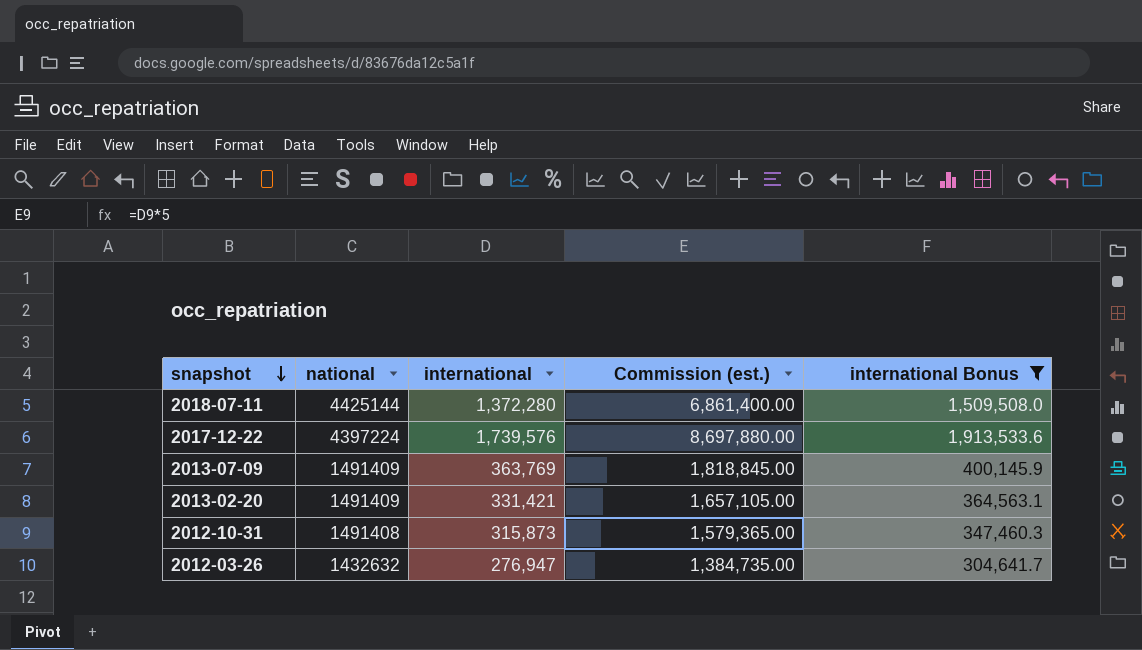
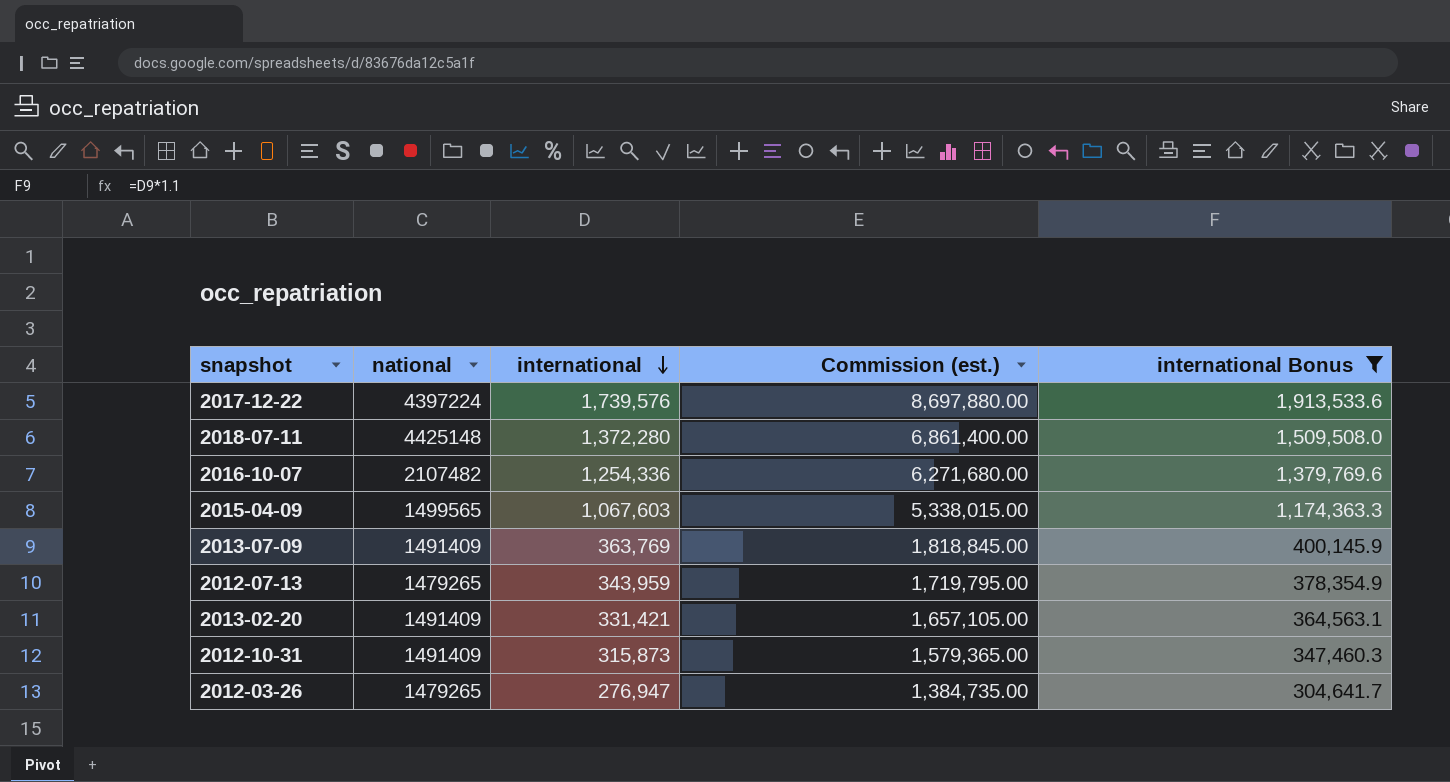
row order: snapshot descending -> international descending
2018-07-11 | national: 4425144 -> 4425148
row 2016-10-07: none -> 2107482 | 1,254,336 | 6,271,680.00 | 1,379,769.6
row 2015-04-09: none -> 1499565 | 1,067,603 | 5,338,015.00 | 1,174,363.3
row 2012-07-13: none -> 1479265 | 343,959 | 1,719,795.00 | 378,354.9
2012-10-31 | national: 1491408 -> 1491409
2012-03-26 | national: 1432632 -> 1479265

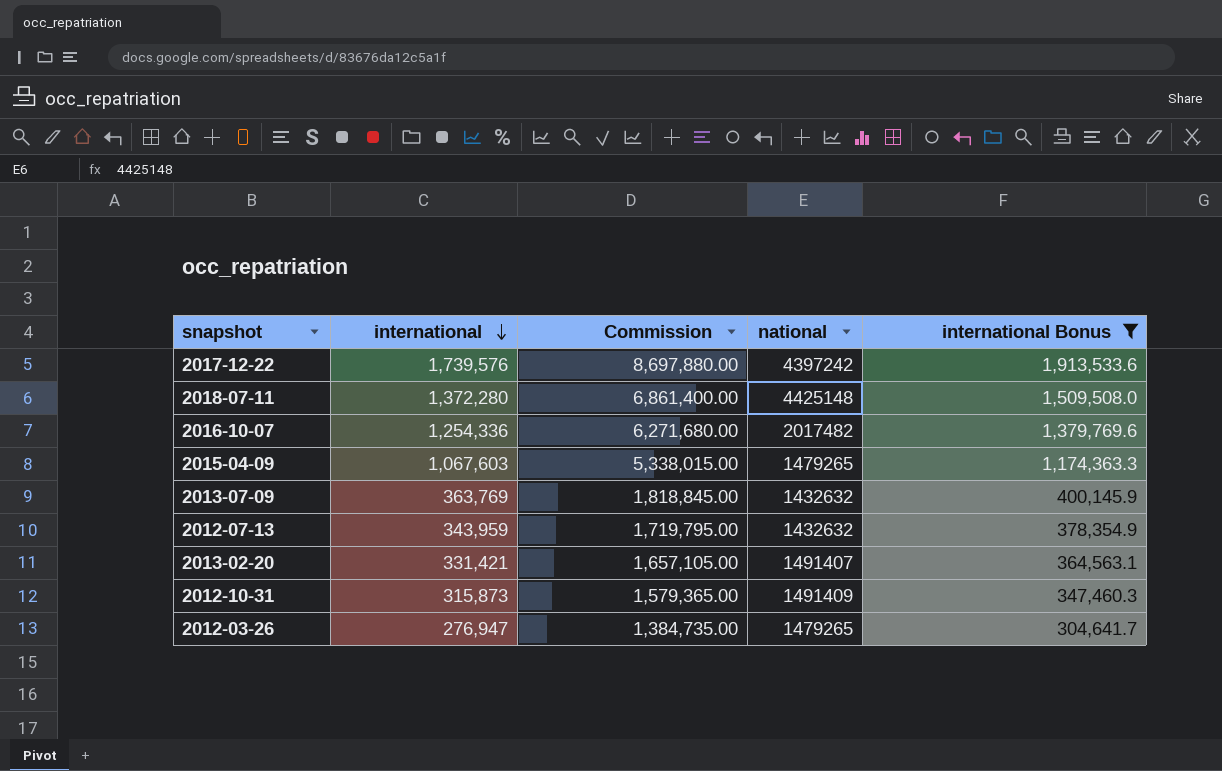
column name: Commission (est.) -> Commission
column national | position: 2 -> 4
2017-12-22 | national: 4397224 -> 4397242
2016-10-07 | national: 2107482 -> 2017482
2015-04-09 | national: 1499565 -> 1479265
2013-07-09 | national: 1491409 -> 1432632
2012-07-13 | national: 1479265 -> 1432632
2013-02-20 | national: 1491409 -> 1491407

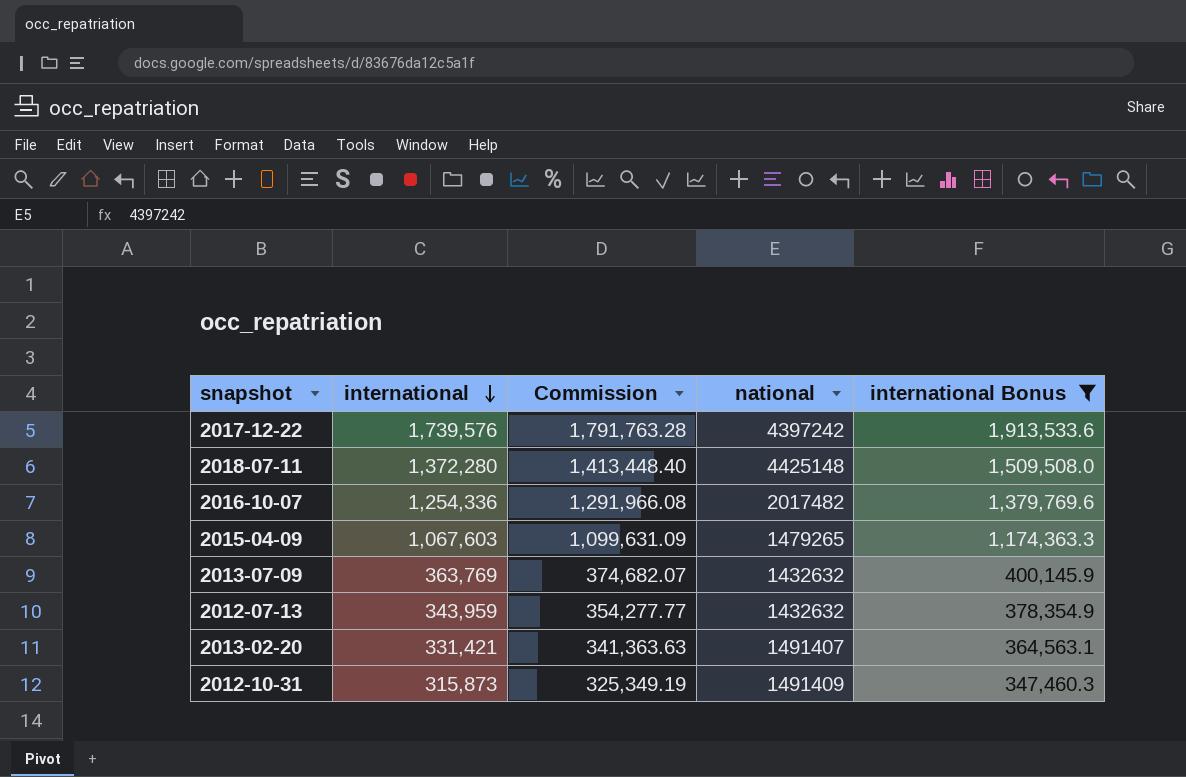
column Commission | formula: [international] * 5 -> [international] * 1.03
row 2012-03-26: 276,947 | 1,384,735.00 | 1479265 | 304,641.7 -> none

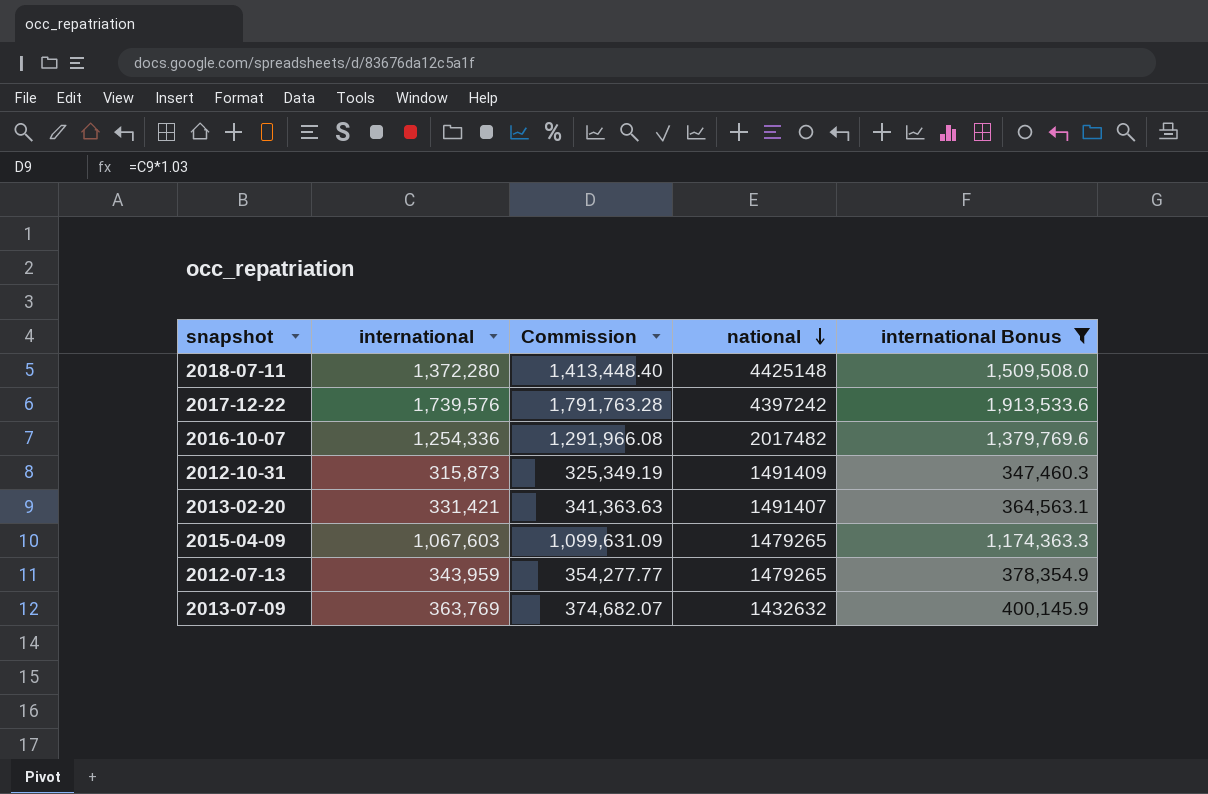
row order: international descending -> national descending
2012-07-13 | national: 1432632 -> 1479265

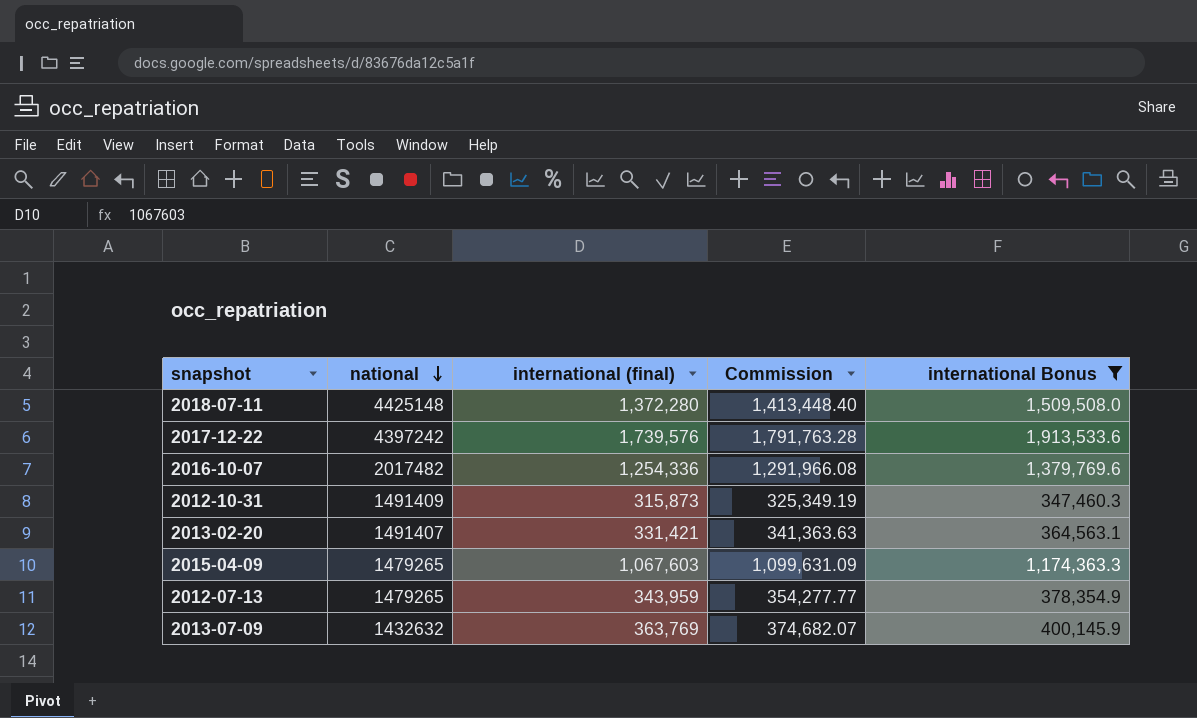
column national | position: 4 -> 2
column name: international -> international (final)

